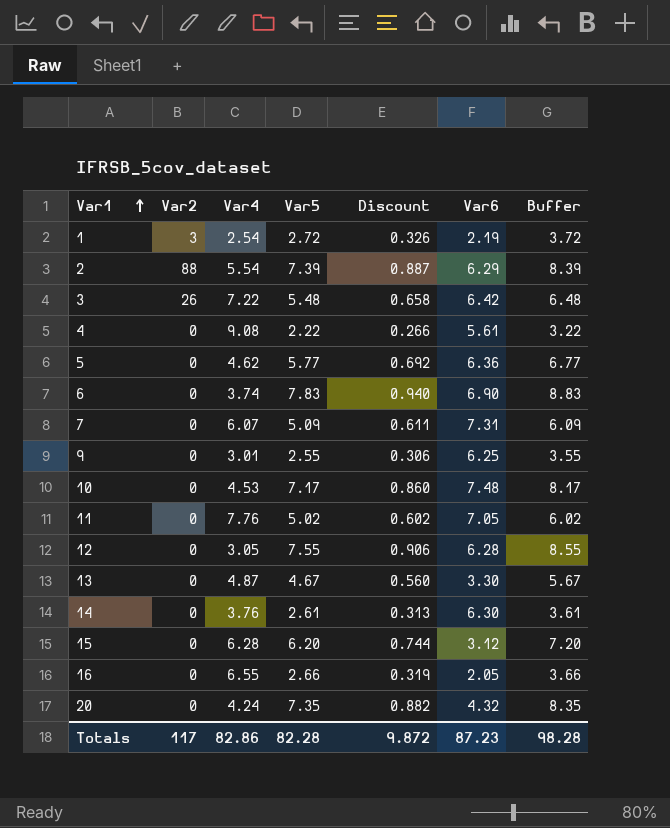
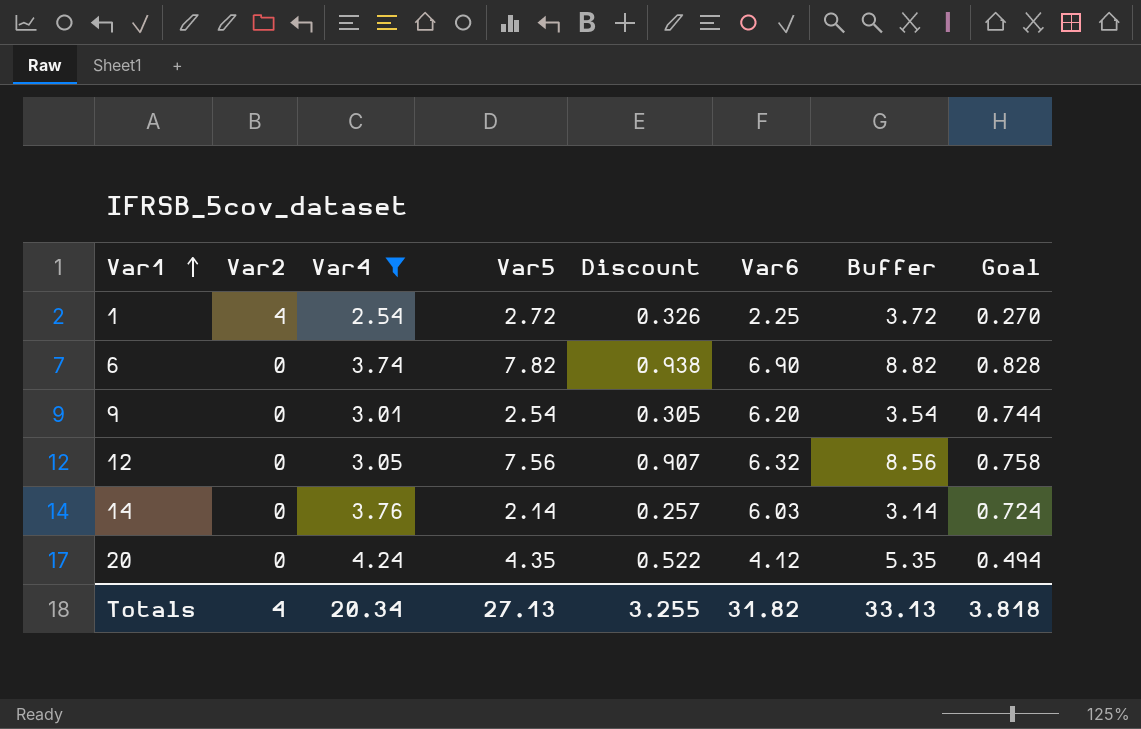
filter: none -> Var4 <= 4.24
column Goal | formula: none -> [Var6] * 0.12
1 | Var2: 3 -> 4
1 | Var6: 2.19 -> 2.25
6 | Var5: 7.83 -> 7.82
6 | Discount: 0.940 -> 0.938
6 | Buffer: 8.83 -> 8.82
9 | Var5: 2.55 -> 2.54
9 | Discount: 0.306 -> 0.305
9 | Var6: 6.25 -> 6.20
9 | Buffer: 3.55 -> 3.54
12 | Var5: 7.55 -> 7.56
12 | Discount: 0.906 -> 0.907
12 | Var6: 6.28 -> 6.32
12 | Buffer: 8.55 -> 8.56
14 | Var5: 2.61 -> 2.14
14 | Discount: 0.313 -> 0.257
14 | Var6: 6.30 -> 6.03
14 | Buffer: 3.61 -> 3.14
20 | Var5: 7.35 -> 4.35
20 | Discount: 0.882 -> 0.522
20 | Var6: 4.32 -> 4.12
20 | Buffer: 8.35 -> 5.35
Totals | Var2: 117 -> 4
Totals | Var4: 82.86 -> 20.34
Totals | Var5: 82.28 -> 27.13
Totals | Discount: 9.872 -> 3.255
Totals | Var6: 87.23 -> 31.82
Totals | Buffer: 98.28 -> 33.13

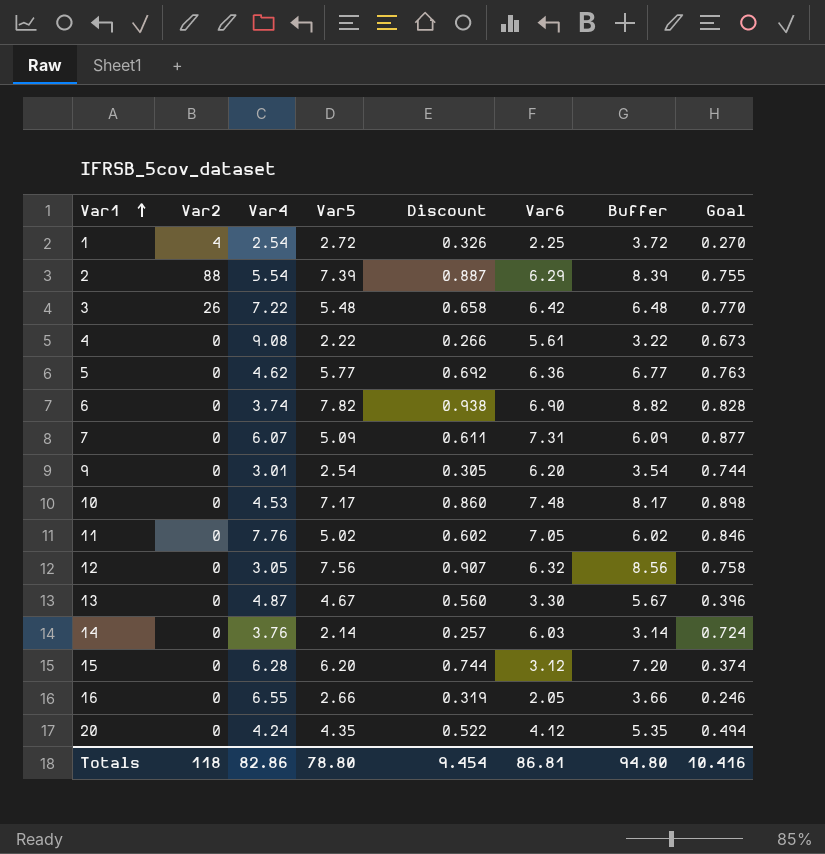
filter: Var4 <= 4.24 -> none
Totals | Var2: 4 -> 118
Totals | Var4: 20.34 -> 82.86
Totals | Var5: 27.13 -> 78.80
Totals | Discount: 3.255 -> 9.454
Totals | Var6: 31.82 -> 86.81
Totals | Buffer: 33.13 -> 94.80
Totals | Goal: 3.818 -> 10.416

